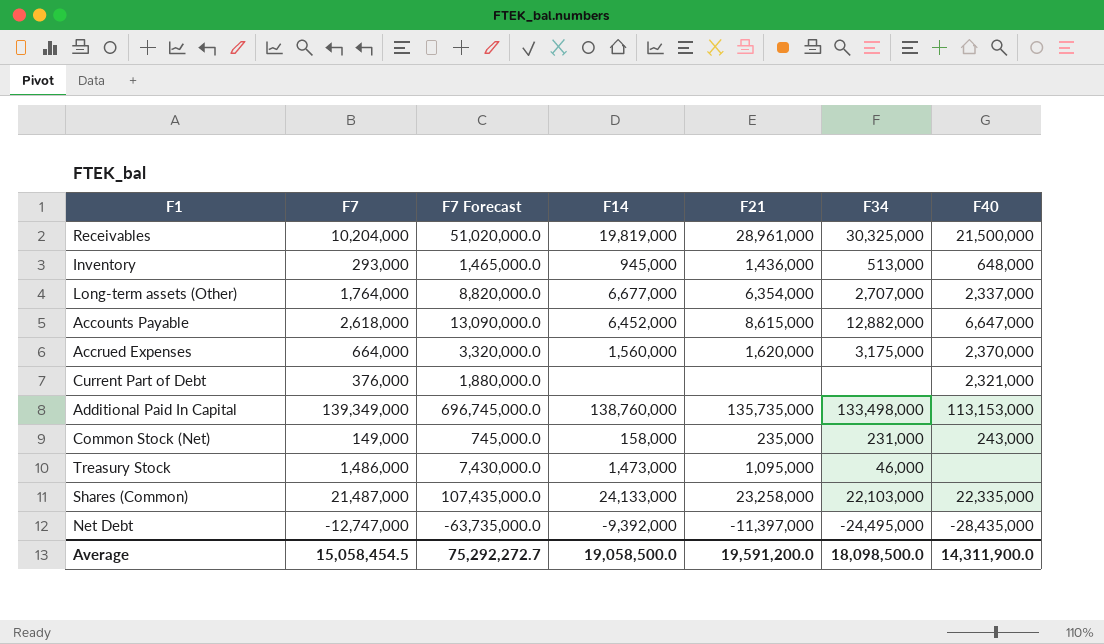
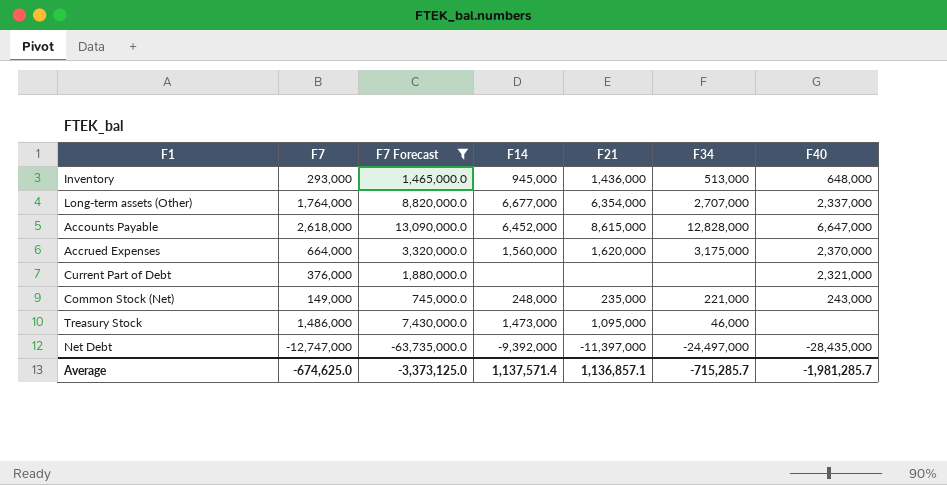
filter: none -> F7 Forecast <= 13,090,000.0
Accounts Payable | F34: 12,882,000 -> 12,828,000
Common Stock (Net) | F14: 158,000 -> 248,000
Common Stock (Net) | F34: 231,000 -> 221,000
Net Debt | F34: -24,495,000 -> -24,497,000
Average | F7: 15,058,454.5 -> -674,625.0
Average | F7 Forecast: 75,292,272.7 -> -3,373,125.0
Average | F14: 19,058,500.0 -> 1,137,571.4
Average | F21: 19,591,200.0 -> 1,136,857.1
Average | F34: 18,098,500.0 -> -715,285.7
Average | F40: 14,311,900.0 -> -1,981,285.7

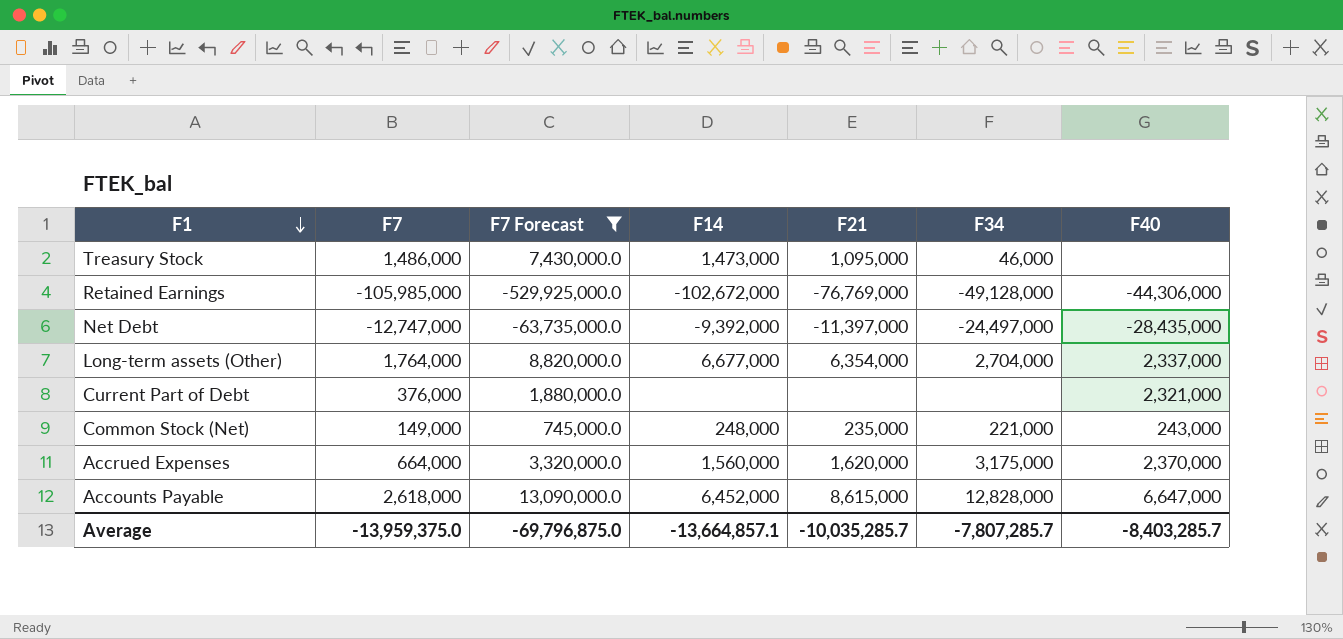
row order: none -> F1 descending
row Inventory: 293,000 | 1,465,000.0 | 945,000 | 1,436,000 | 513,000 | 648,000 -> none
row Retained Earnings: none -> -105,985,000 | -529,925,000.0 | -102,672,000 | -76,769,000 | -49,128,000 | -44,306,000
Long-term assets (Other) | F34: 2,707,000 -> 2,704,000
Average | F7: -674,625.0 -> -13,959,375.0
Average | F7 Forecast: -3,373,125.0 -> -69,796,875.0
Average | F14: 1,137,571.4 -> -13,664,857.1
Average | F21: 1,136,857.1 -> -10,035,285.7
Average | F34: -715,285.7 -> -7,807,285.7
Average | F40: -1,981,285.7 -> -8,403,285.7

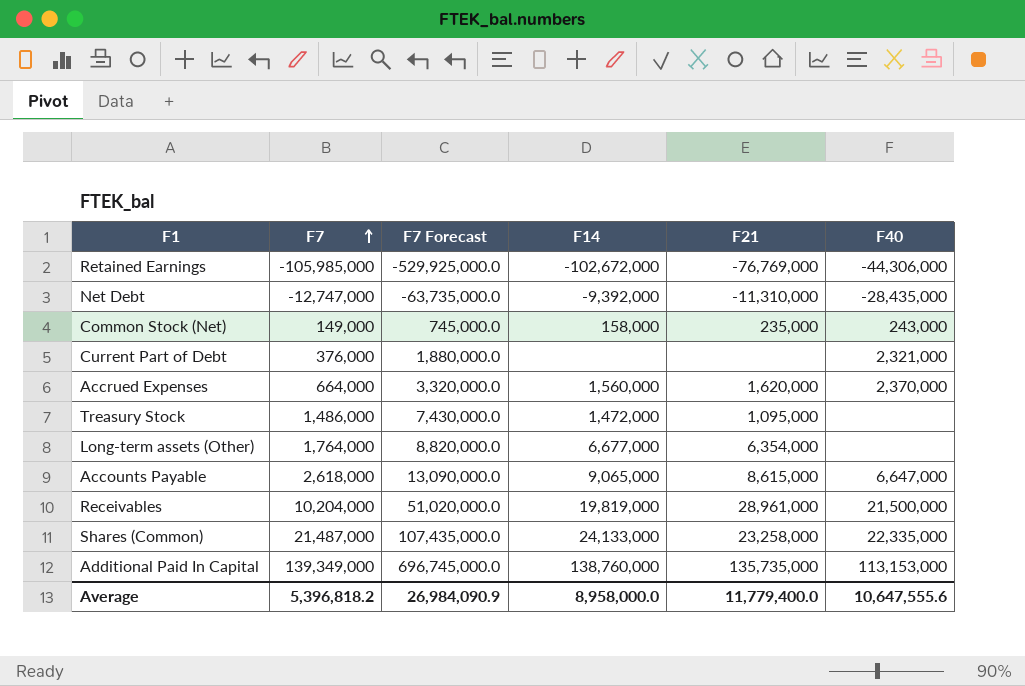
filter: F7 Forecast <= 13,090,000.0 -> none
row order: F1 descending -> F7 ascending
column F34 | position: 6 -> none
Net Debt | F21: -11,397,000 -> -11,310,000
Common Stock (Net) | F14: 248,000 -> 158,000
Treasury Stock | F14: 1,473,000 -> 1,472,000
Long-term assets (Other) | F40: 2,337,000 -> none
Accounts Payable | F14: 6,452,000 -> 9,065,000
Average | F7: -13,959,375.0 -> 5,396,818.2
Average | F7 Forecast: -69,796,875.0 -> 26,984,090.9
Average | F14: -13,664,857.1 -> 8,958,000.0
Average | F21: -10,035,285.7 -> 11,779,400.0
Average | F40: -8,403,285.7 -> 10,647,555.6

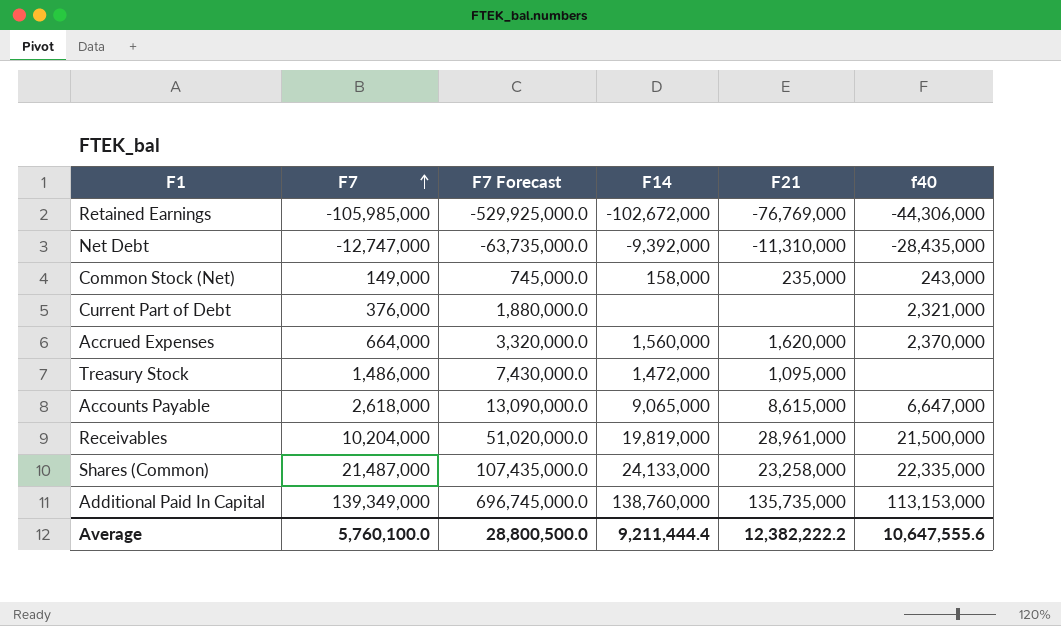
column name: F40 -> f40
row Long-term assets (Other): 1,764,000 | 8,820,000.0 | 6,677,000 | 6,354,000 | none -> none
Average | F7: 5,396,818.2 -> 5,760,100.0
Average | F7 Forecast: 26,984,090.9 -> 28,800,500.0
Average | F14: 8,958,000.0 -> 9,211,444.4
Average | F21: 11,779,400.0 -> 12,382,222.2

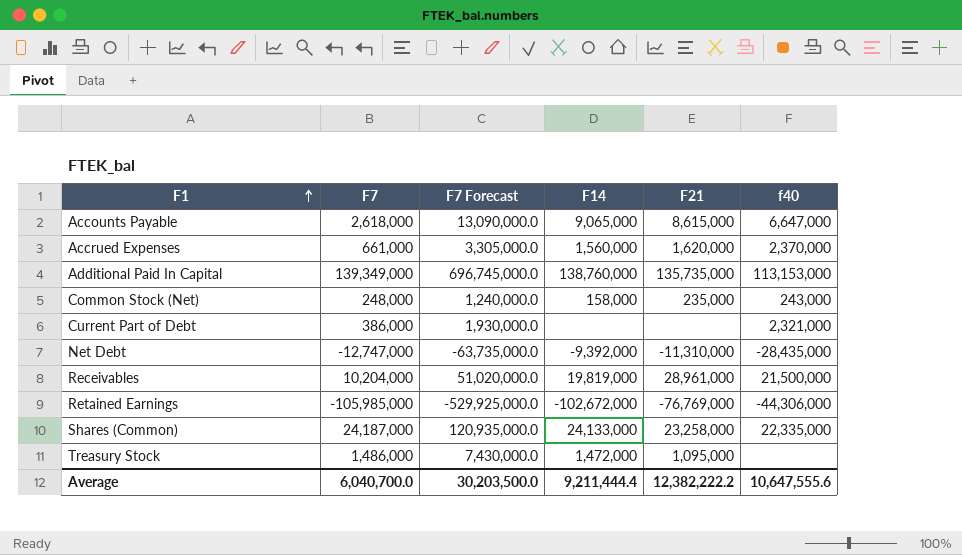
row order: F7 ascending -> F1 ascending
Accrued Expenses | F7: 664,000 -> 661,000
Accrued Expenses | F7 Forecast: 3,320,000.0 -> 3,305,000.0
Common Stock (Net) | F7: 149,000 -> 248,000
Common Stock (Net) | F7 Forecast: 745,000.0 -> 1,240,000.0
Current Part of Debt | F7: 376,000 -> 386,000
Current Part of Debt | F7 Forecast: 1,880,000.0 -> 1,930,000.0
Shares (Common) | F7: 21,487,000 -> 24,187,000
Shares (Common) | F7 Forecast: 107,435,000.0 -> 120,935,000.0
Average | F7: 5,760,100.0 -> 6,040,700.0
Average | F7 Forecast: 28,800,500.0 -> 30,203,500.0

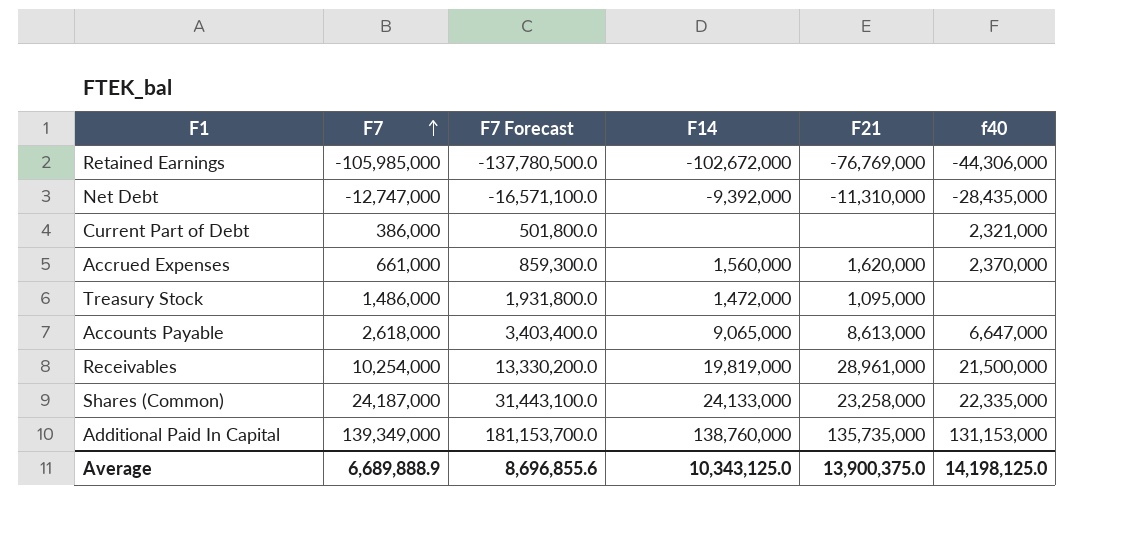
row order: F1 ascending -> F7 ascending
column F7 Forecast | formula: [F7] * 5 -> [F7] * 1.3
row Common Stock (Net): 248,000 | 1,240,000.0 | 158,000 | 235,000 | 243,000 -> none
Accounts Payable | F21: 8,615,000 -> 8,613,000
Receivables | F7: 10,204,000 -> 10,254,000
Additional Paid In Capital | f40: 113,153,000 -> 131,153,000
Average | F7: 6,040,700.0 -> 6,689,888.9
Average | F7 Forecast: 30,203,500.0 -> 8,696,855.6
Average | F14: 9,211,444.4 -> 10,343,125.0
Average | F21: 12,382,222.2 -> 13,900,375.0
Average | f40: 10,647,555.6 -> 14,198,125.0

